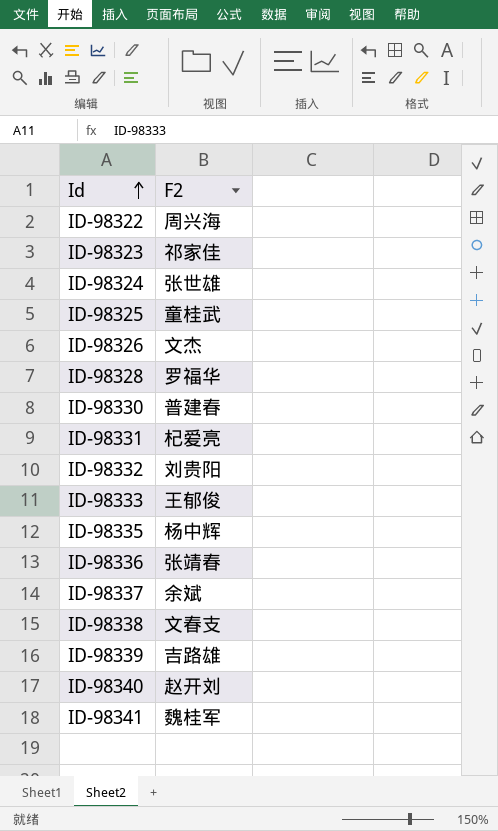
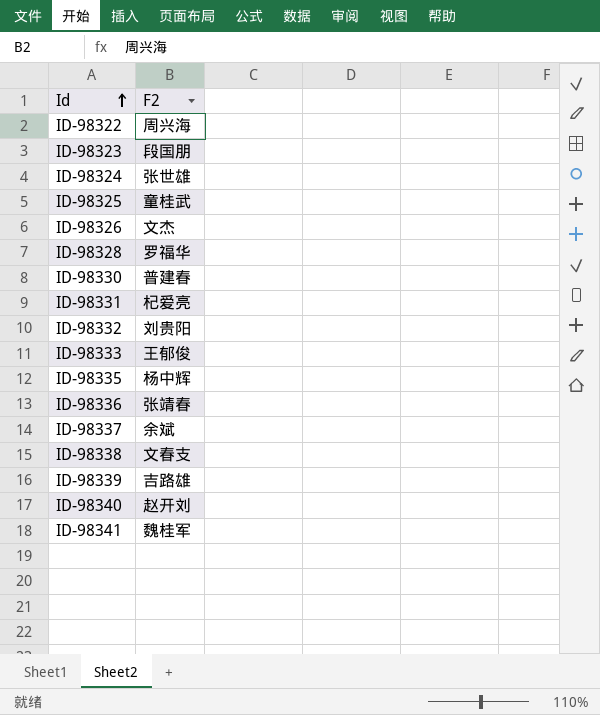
ID-98323 | F2: 祁家佳 -> 段国朋

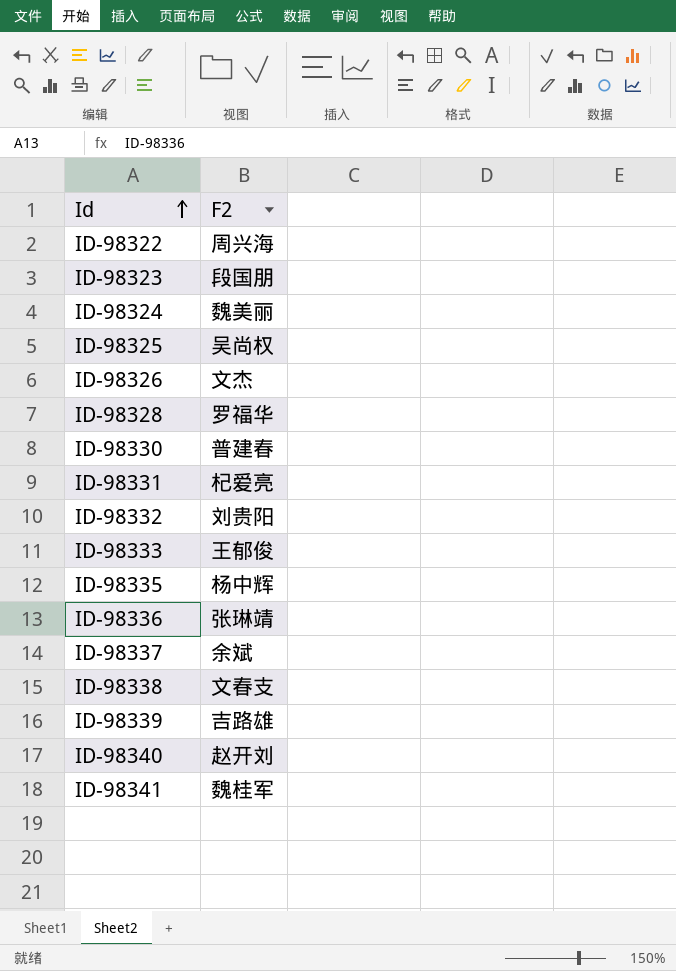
ID-98324 | F2: 张世雄 -> 魏美丽
ID-98325 | F2: 童桂武 -> 吴尚权
ID-98336 | F2: 张靖春 -> 张琳靖

